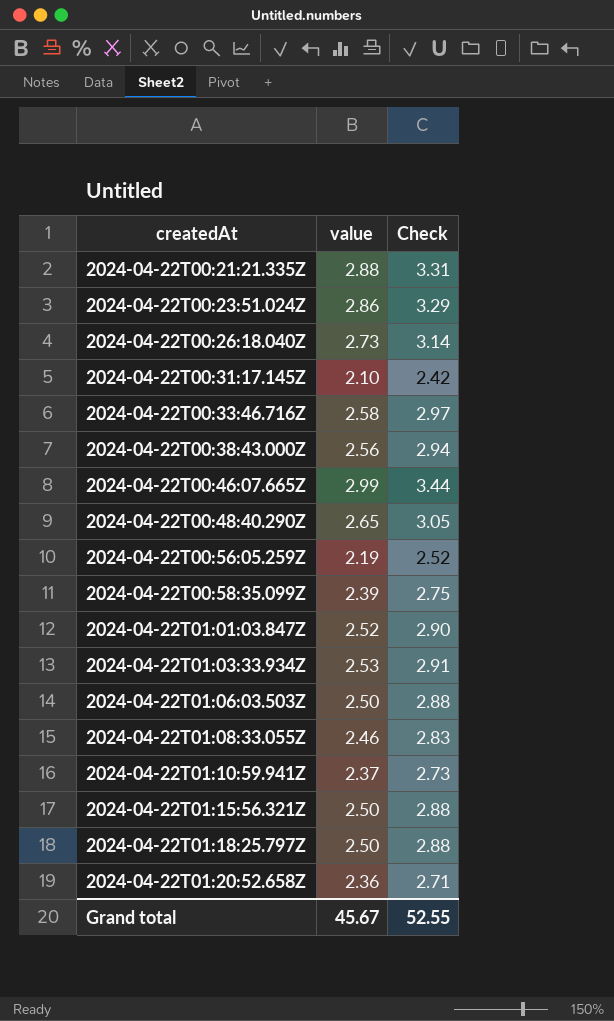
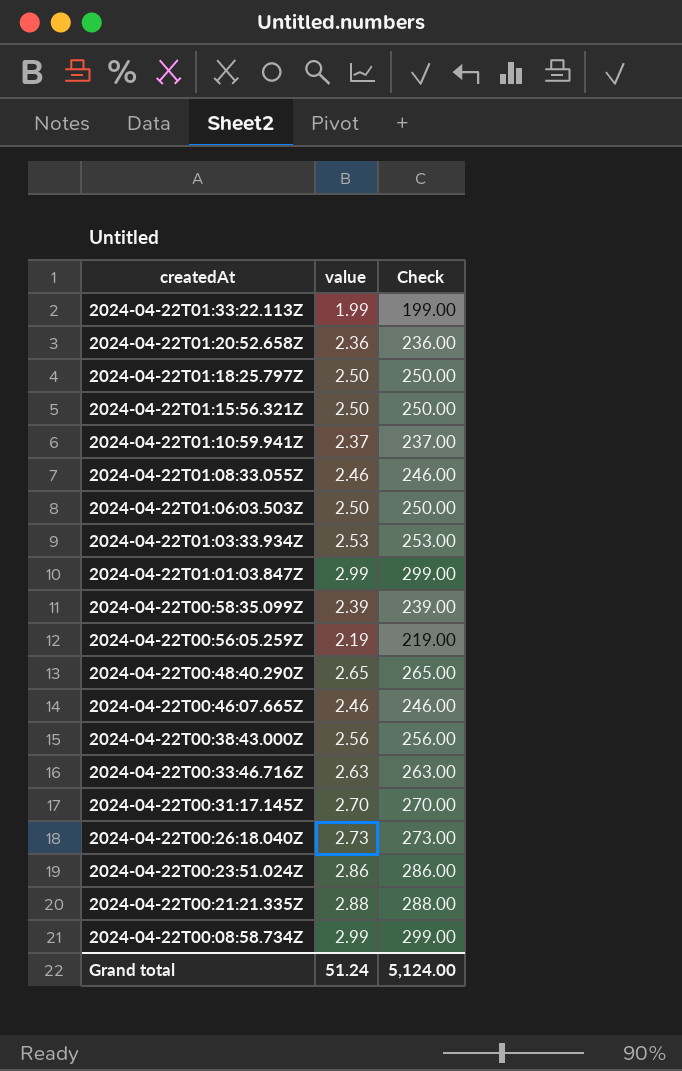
row order: createdAt ascending -> createdAt descending
column Check | formula: [value] * 1.15 -> [value] * 100
row 2024-04-22T01:33:22.113Z: none -> 1.99 | 199.00
2024-04-22T01:01:03.847Z | value: 2.52 -> 2.99
2024-04-22T00:46:07.665Z | value: 2.99 -> 2.46
2024-04-22T00:33:46.716Z | value: 2.58 -> 2.63
2024-04-22T00:31:17.145Z | value: 2.10 -> 2.70
row 2024-04-22T00:08:58.734Z: none -> 2.99 | 299.00
Grand total | value: 45.67 -> 51.24
Grand total | Check: 52.55 -> 5,124.00

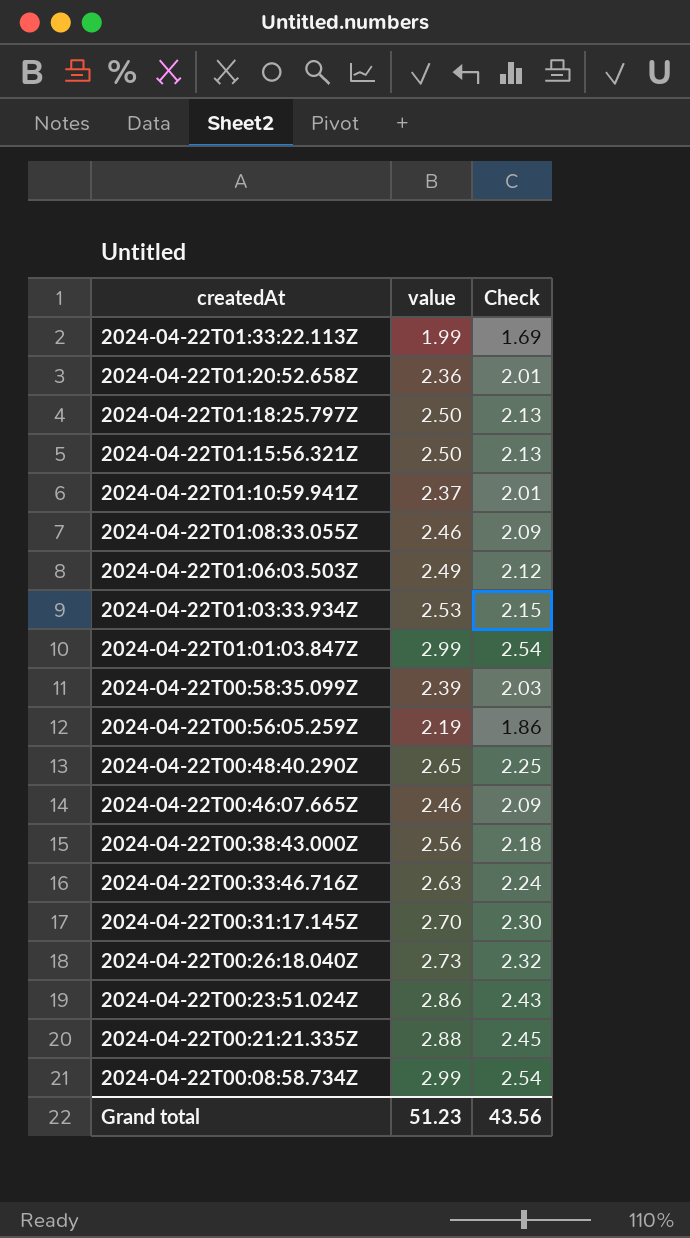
column Check | formula: [value] * 100 -> [value] * 0.85
2024-04-22T01:06:03.503Z | value: 2.50 -> 2.49
Grand total | value: 51.24 -> 51.23
Grand total | Check: 5,124.00 -> 43.56

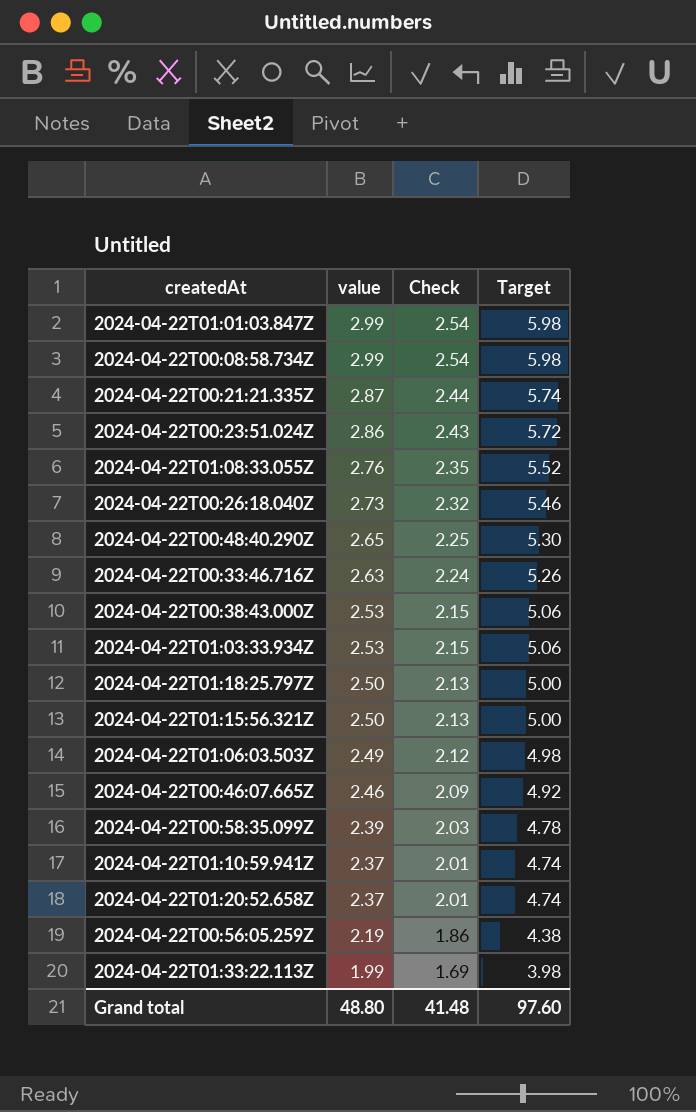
row order: createdAt descending -> value descending
column Target | formula: none -> [value] * 2
row 2024-04-22T00:31:17.145Z: 2.70 | 2.30 -> none
2024-04-22T00:21:21.335Z | value: 2.88 -> 2.87
2024-04-22T00:21:21.335Z | Check: 2.45 -> 2.44
2024-04-22T01:08:33.055Z | value: 2.46 -> 2.76
2024-04-22T01:08:33.055Z | Check: 2.09 -> 2.35
2024-04-22T00:38:43.000Z | value: 2.56 -> 2.53
2024-04-22T00:38:43.000Z | Check: 2.18 -> 2.15
2024-04-22T01:20:52.658Z | value: 2.36 -> 2.37
Grand total | value: 51.23 -> 48.80
Grand total | Check: 43.56 -> 41.48

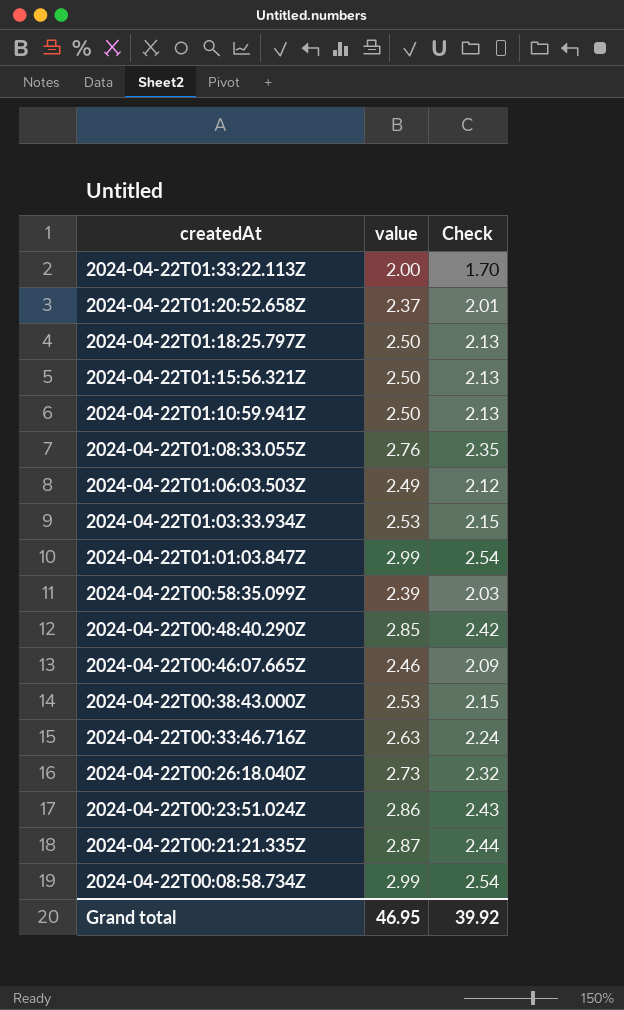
row order: value descending -> createdAt descending
column Target | formula: [value] * 2 -> none
row 2024-04-22T00:56:05.259Z: 2.19 | 1.86 | 4.38 -> none
2024-04-22T01:33:22.113Z | value: 1.99 -> 2.00
2024-04-22T01:33:22.113Z | Check: 1.69 -> 1.70
2024-04-22T01:10:59.941Z | value: 2.37 -> 2.50
2024-04-22T01:10:59.941Z | Check: 2.01 -> 2.13
2024-04-22T00:48:40.290Z | value: 2.65 -> 2.85
2024-04-22T00:48:40.290Z | Check: 2.25 -> 2.42
Grand total | value: 48.80 -> 46.95
Grand total | Check: 41.48 -> 39.92

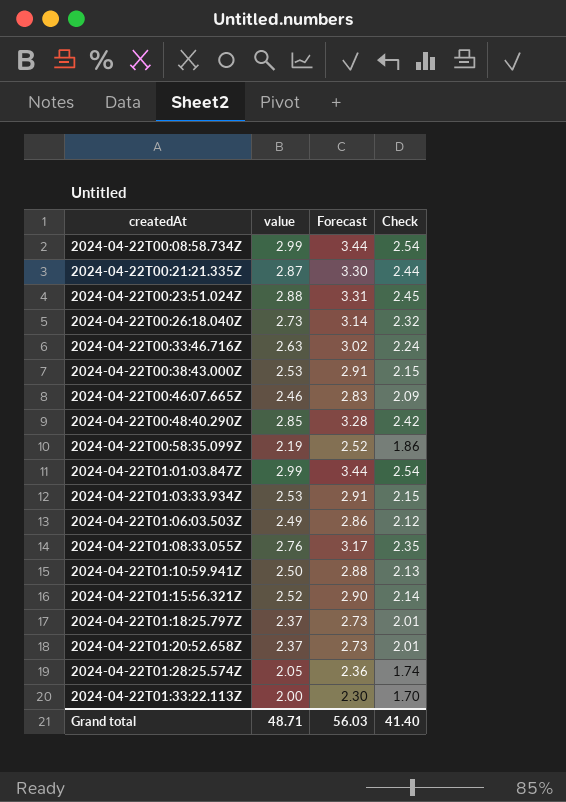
row order: createdAt descending -> createdAt ascending
column Forecast | formula: none -> [value] * 1.15
2024-04-22T00:23:51.024Z | value: 2.86 -> 2.88
2024-04-22T00:23:51.024Z | Check: 2.43 -> 2.45
2024-04-22T00:58:35.099Z | value: 2.39 -> 2.19
2024-04-22T00:58:35.099Z | Check: 2.03 -> 1.86
2024-04-22T01:15:56.321Z | value: 2.50 -> 2.52
2024-04-22T01:15:56.321Z | Check: 2.13 -> 2.14
2024-04-22T01:18:25.797Z | value: 2.50 -> 2.37
2024-04-22T01:18:25.797Z | Check: 2.13 -> 2.01
row 2024-04-22T01:28:25.574Z: none -> 2.05 | 2.36 | 1.74
Grand total | value: 46.95 -> 48.71
Grand total | Check: 39.92 -> 41.40

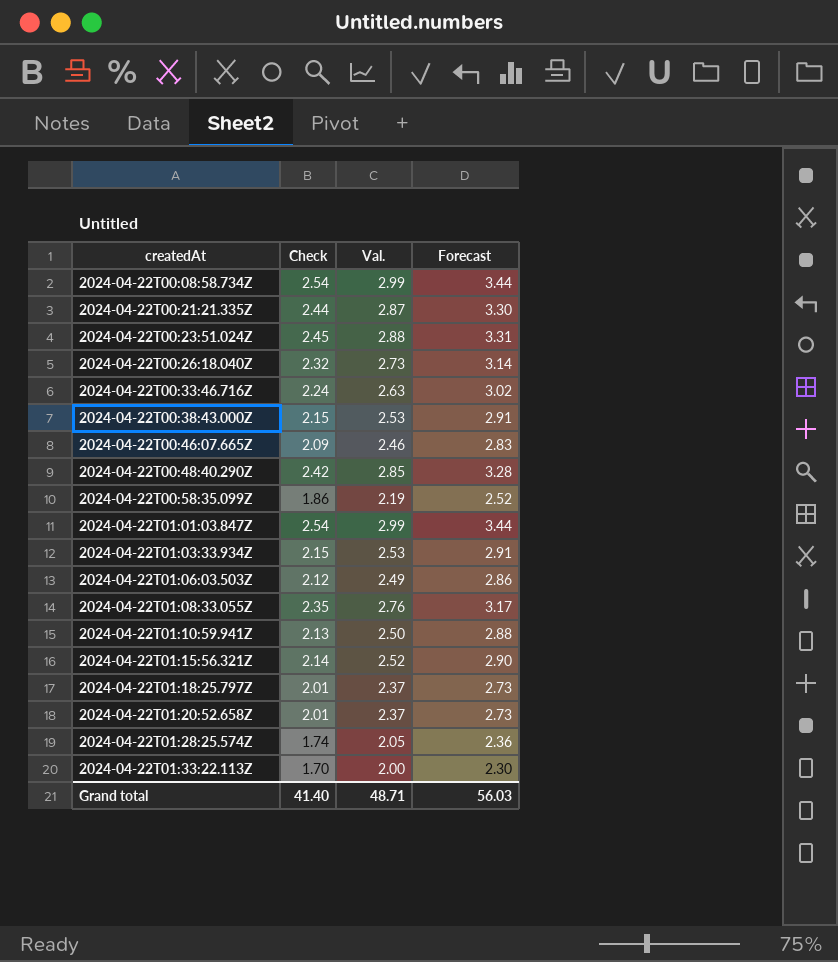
column Check | position: 4 -> 2
column name: value -> Val.

